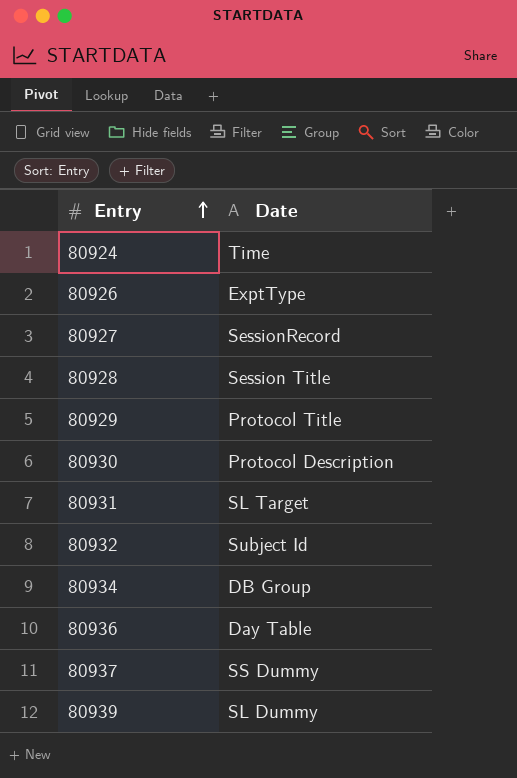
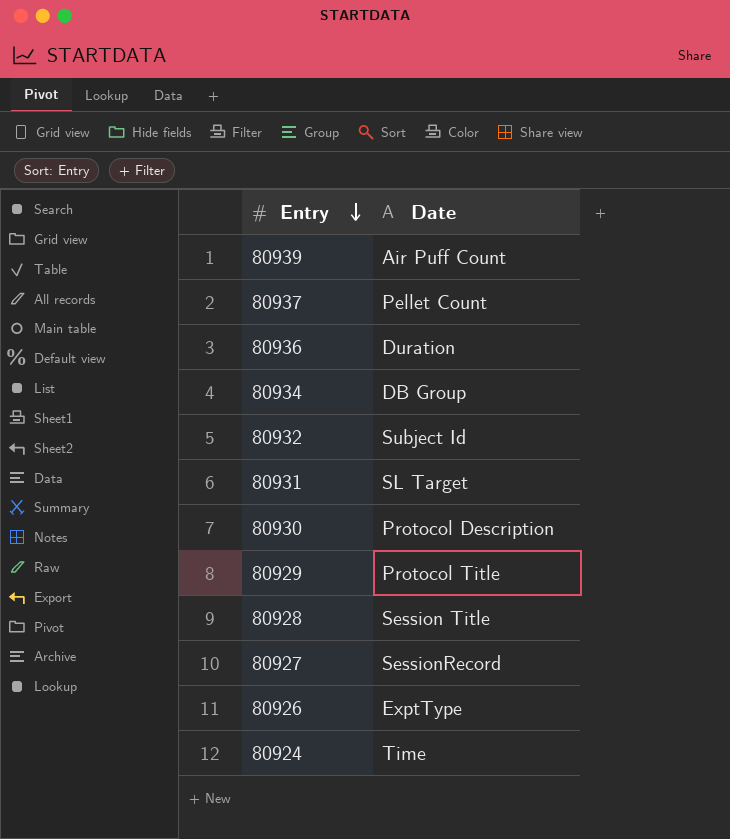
row order: Entry ascending -> Entry descending
80939 | Date: SL Dummy -> Air Puff Count
80937 | Date: SS Dummy -> Pellet Count
80936 | Date: Day Table -> Duration

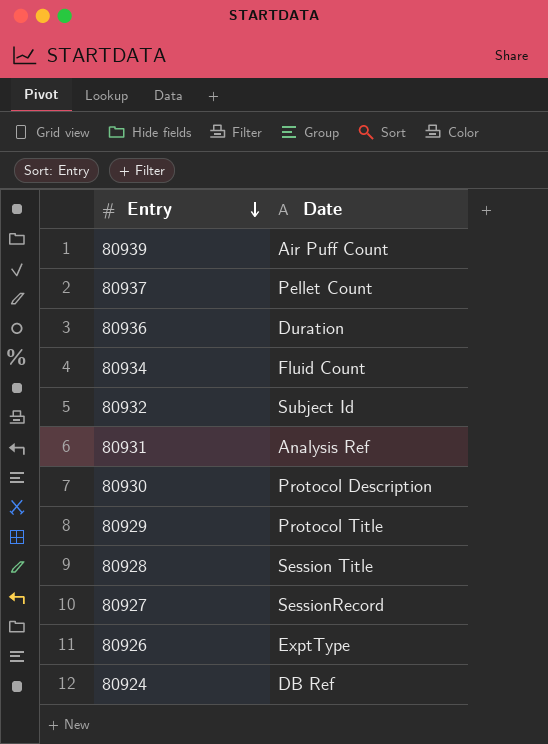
80934 | Date: DB Group -> Fluid Count
80931 | Date: SL Target -> Analysis Ref
80924 | Date: Time -> DB Ref

